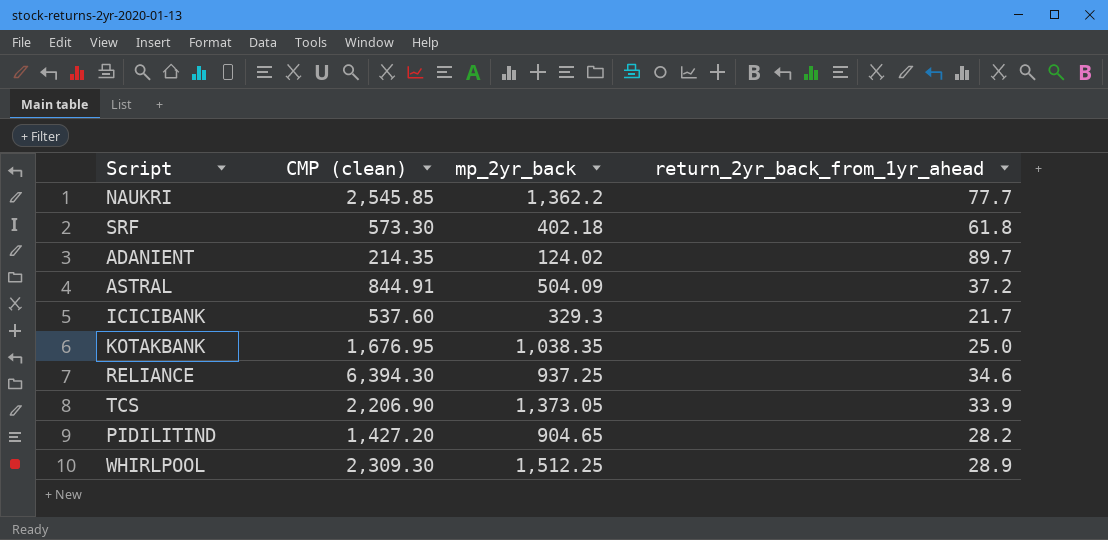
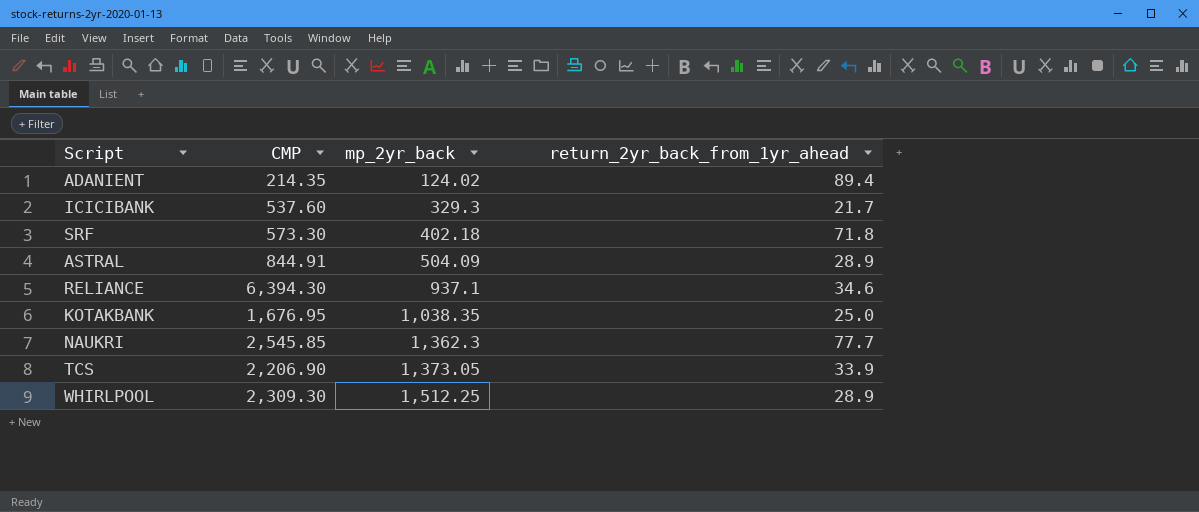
row order: none -> mp_2yr_back ascending
column name: CMP (clean) -> CMP
row PIDILITIND: 1,427.20 | 904.65 | 28.2 -> none
ADANIENT | return_2yr_back_from_1yr_ahead: 89.7 -> 89.4
SRF | return_2yr_back_from_1yr_ahead: 61.8 -> 71.8
ASTRAL | return_2yr_back_from_1yr_ahead: 37.2 -> 28.9
RELIANCE | mp_2yr_back: 937.25 -> 937.1
NAUKRI | mp_2yr_back: 1,362.2 -> 1,362.3

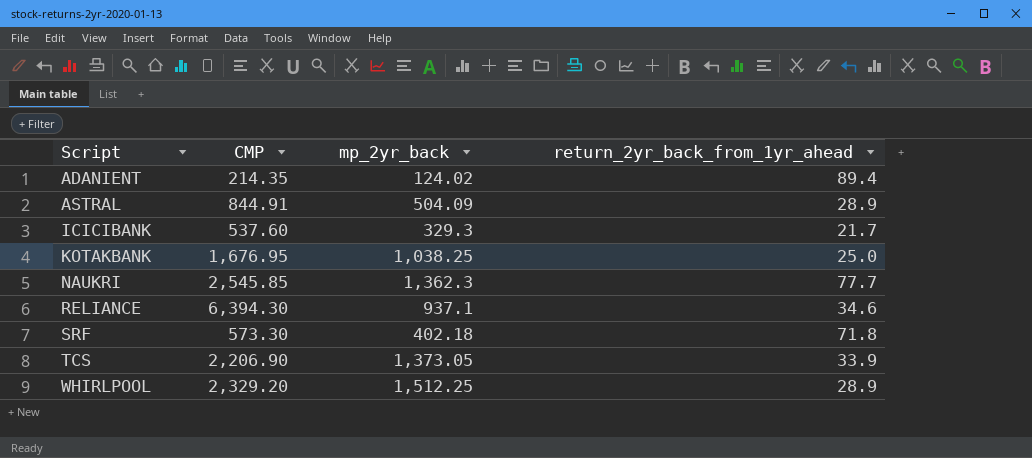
row order: mp_2yr_back ascending -> Script ascending
KOTAKBANK | mp_2yr_back: 1,038.35 -> 1,038.25
WHIRLPOOL | CMP: 2,309.30 -> 2,329.20

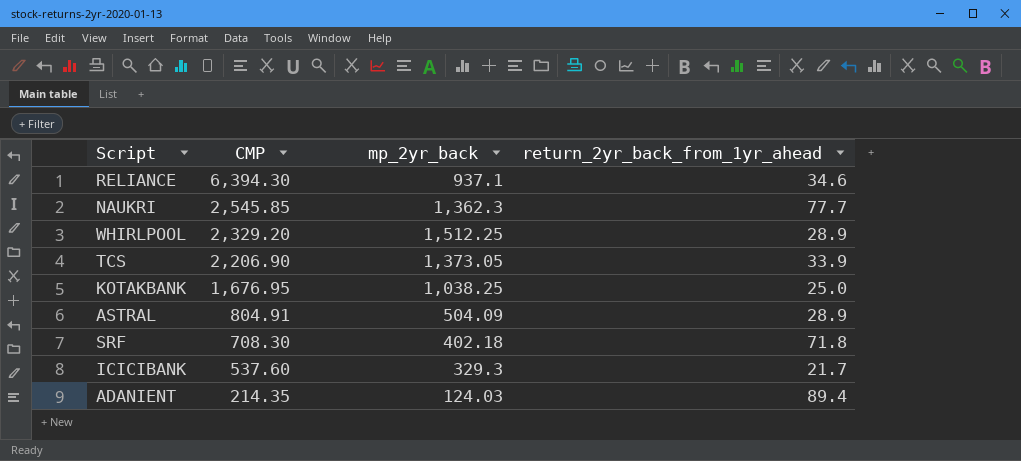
row order: Script ascending -> CMP descending
ASTRAL | CMP: 844.91 -> 804.91
SRF | CMP: 573.30 -> 708.30
ADANIENT | mp_2yr_back: 124.02 -> 124.03

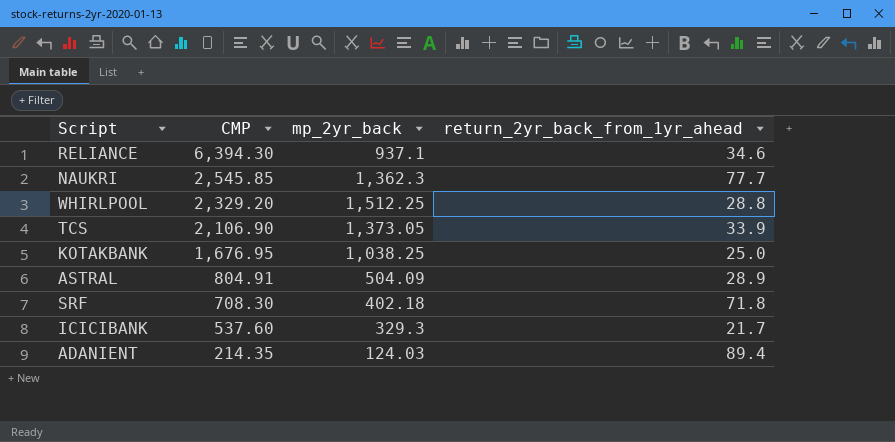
WHIRLPOOL | return_2yr_back_from_1yr_ahead: 28.9 -> 28.8
TCS | CMP: 2,206.90 -> 2,106.90

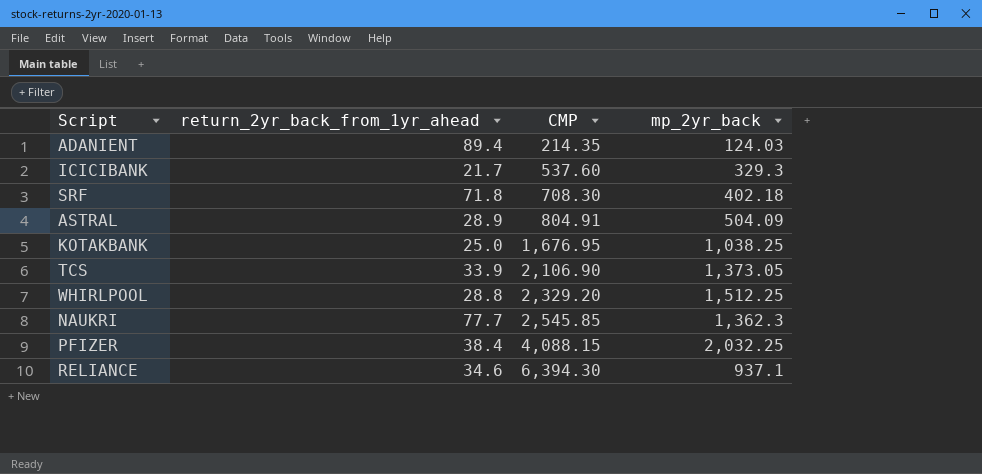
row order: CMP descending -> CMP ascending
column return_2yr_back_from_1yr_ahead | position: 4 -> 2
row PFIZER: none -> 38.4 | 4,088.15 | 2,032.25

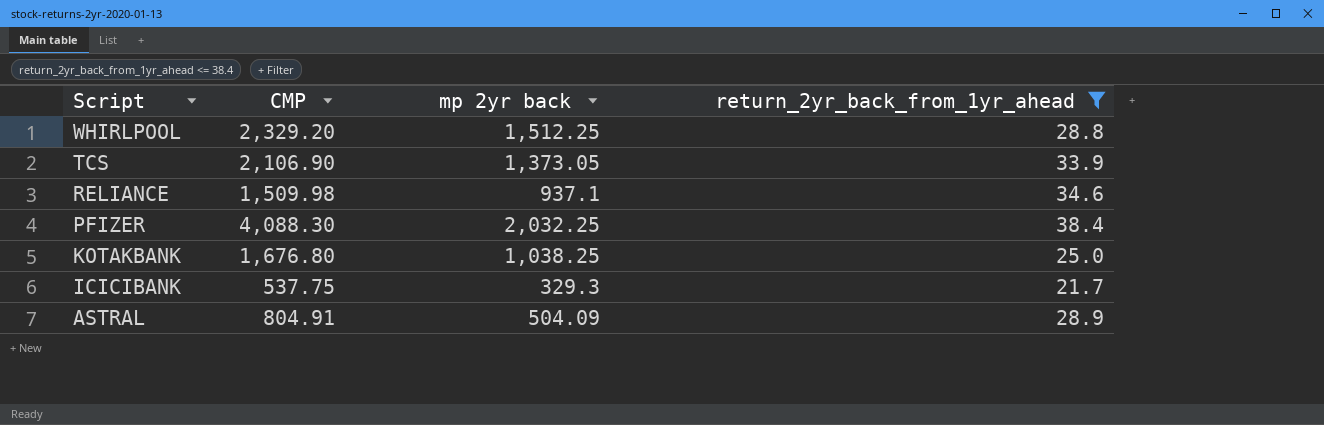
filter: none -> return_2yr_back_from_1yr_ahead <= 38.4
row order: CMP ascending -> Script descending
column name: mp_2yr_back -> mp 2yr back
column return_2yr_back_from_1yr_ahead | position: 2 -> 4
RELIANCE | CMP: 6,394.30 -> 1,509.98
PFIZER | CMP: 4,088.15 -> 4,088.30
KOTAKBANK | CMP: 1,676.95 -> 1,676.80
ICICIBANK | CMP: 537.60 -> 537.75

